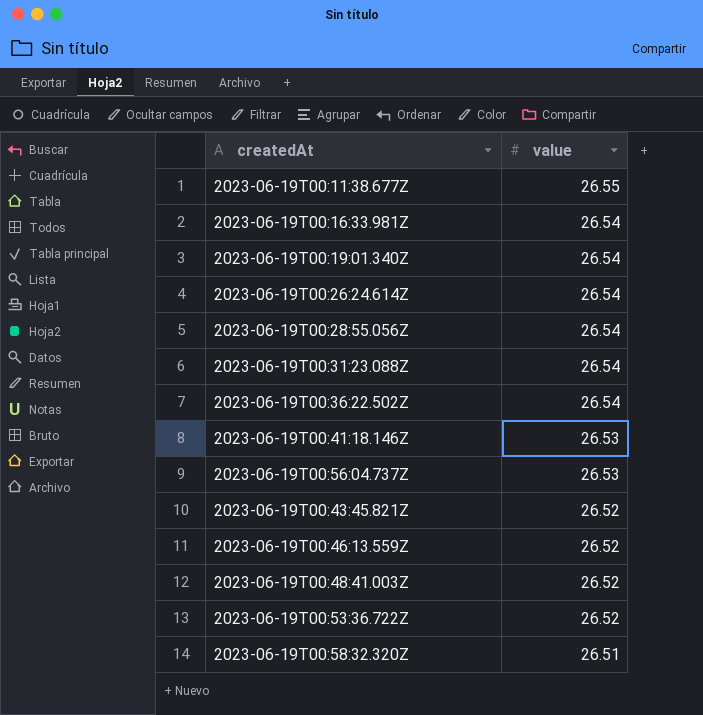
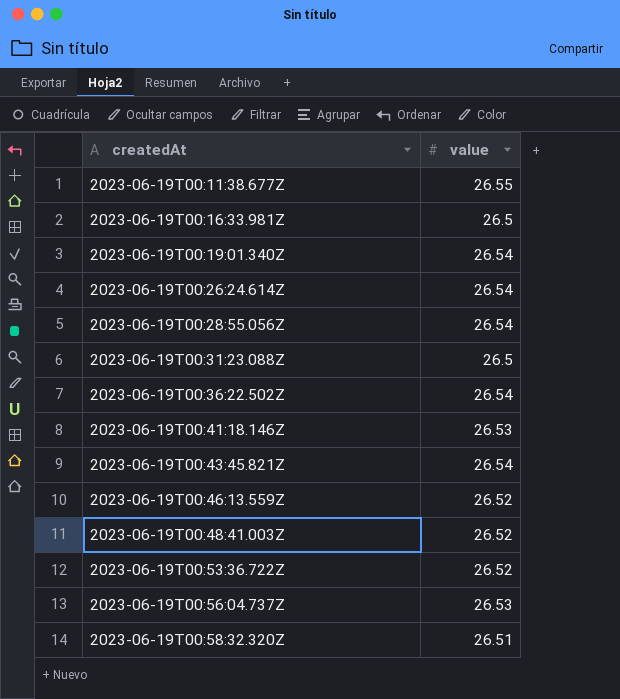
row order: value descending -> createdAt ascending
2023-06-19T00:16:33.981Z | value: 26.54 -> 26.5
2023-06-19T00:31:23.088Z | value: 26.54 -> 26.5
2023-06-19T00:43:45.821Z | value: 26.52 -> 26.54

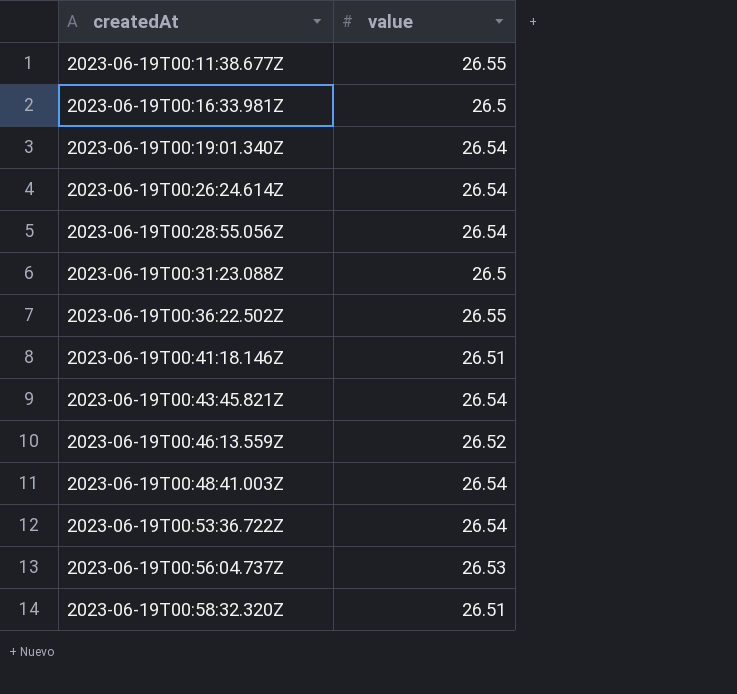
2023-06-19T00:36:22.502Z | value: 26.54 -> 26.55
2023-06-19T00:41:18.146Z | value: 26.53 -> 26.51
2023-06-19T00:48:41.003Z | value: 26.52 -> 26.54
2023-06-19T00:53:36.722Z | value: 26.52 -> 26.54

